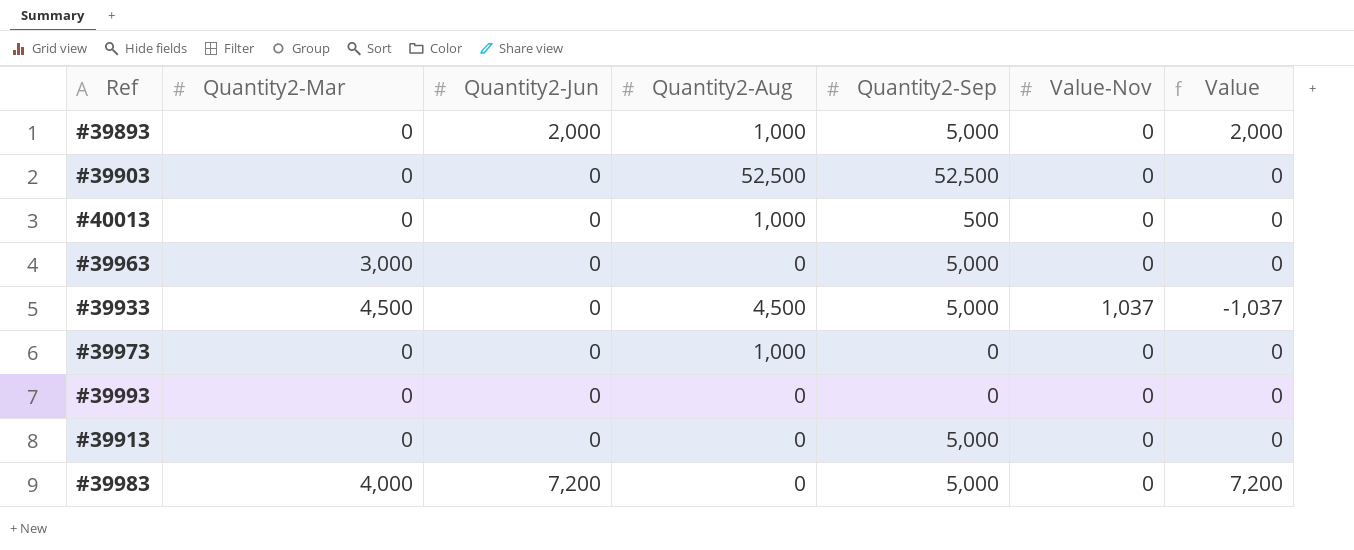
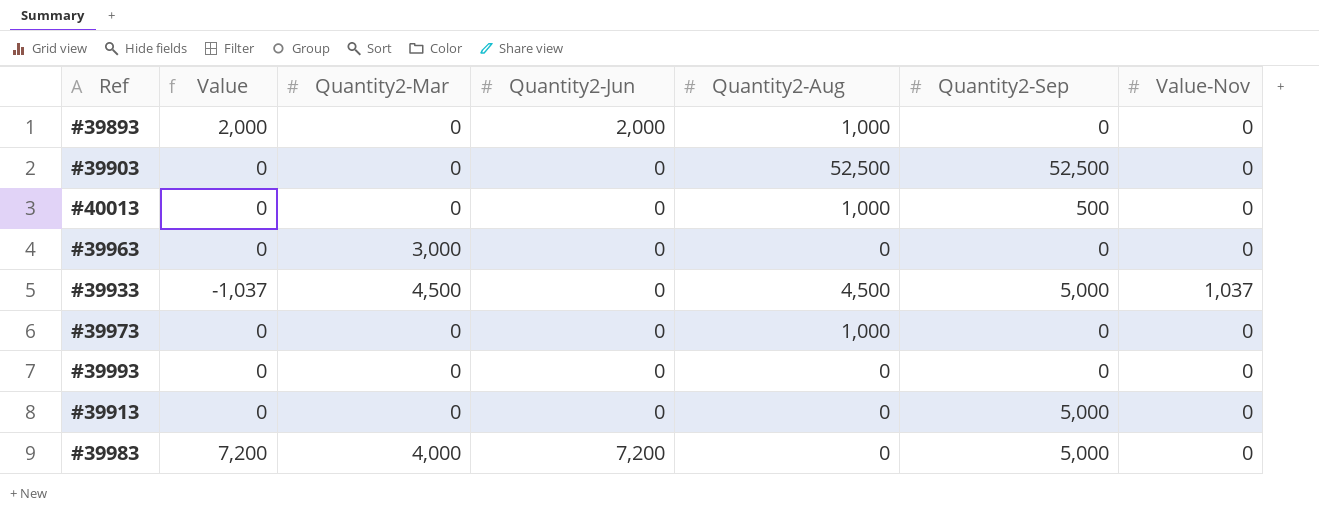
column Value | position: 7 -> 2
#39893 | Quantity2-Sep: 5,000 -> 0
#39963 | Quantity2-Sep: 5,000 -> 0

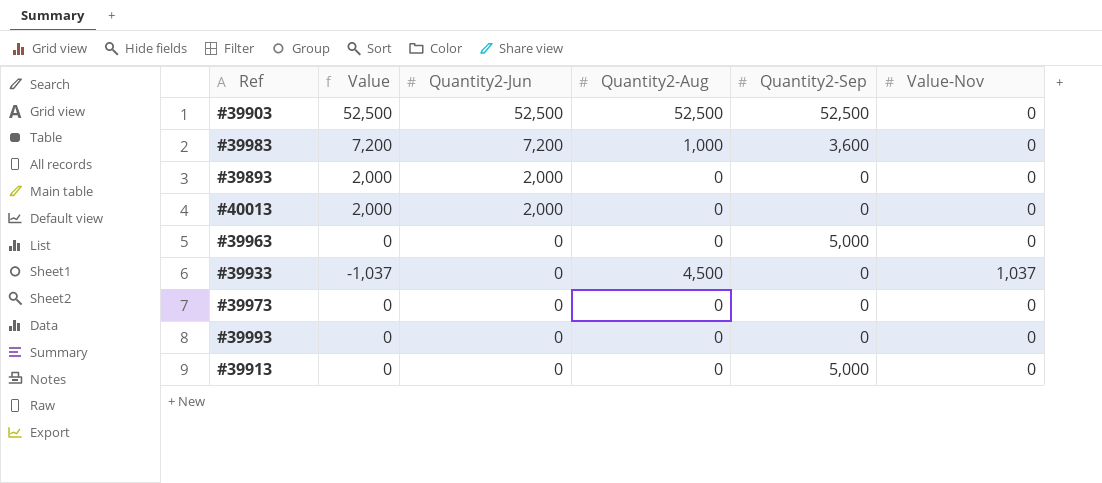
row order: none -> Quantity2-Jun descending
column Quantity2-Mar | position: 3 -> none
#39903 | Value: 0 -> 52,500
#39903 | Quantity2-Jun: 0 -> 52,500
#39983 | Quantity2-Aug: 0 -> 1,000
#39983 | Quantity2-Sep: 5,000 -> 3,600
#39893 | Quantity2-Aug: 1,000 -> 0
#40013 | Value: 0 -> 2,000
#40013 | Quantity2-Jun: 0 -> 2,000
#40013 | Quantity2-Aug: 1,000 -> 0
#40013 | Quantity2-Sep: 500 -> 0
#39963 | Quantity2-Sep: 0 -> 5,000
#39933 | Quantity2-Sep: 5,000 -> 0
#39973 | Quantity2-Aug: 1,000 -> 0

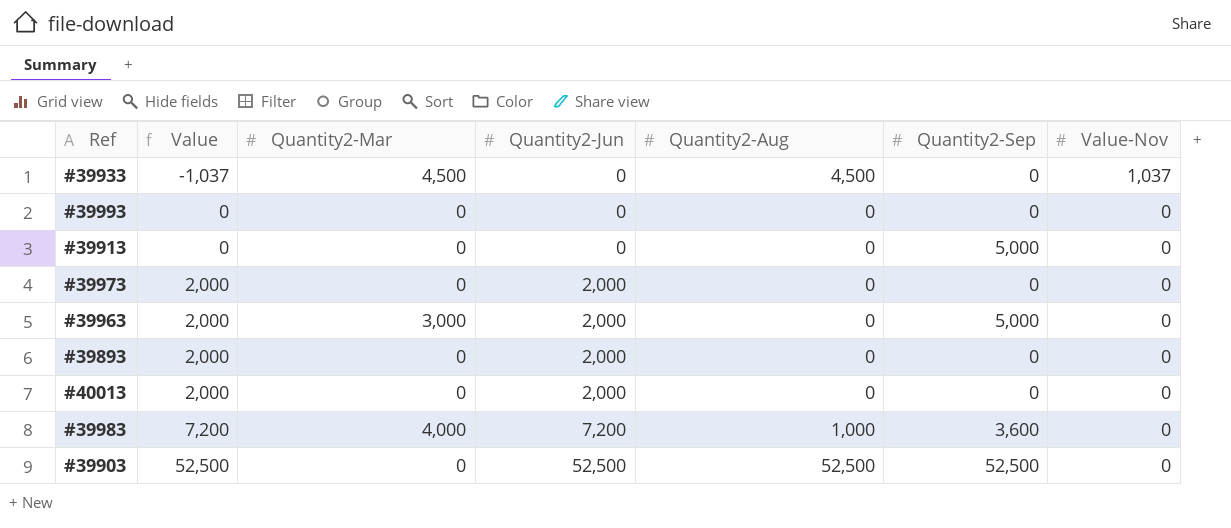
row order: Quantity2-Jun descending -> Value ascending
column Quantity2-Mar | position: none -> 3
#39973 | Value: 0 -> 2,000
#39973 | Quantity2-Jun: 0 -> 2,000
#39963 | Value: 0 -> 2,000
#39963 | Quantity2-Jun: 0 -> 2,000

